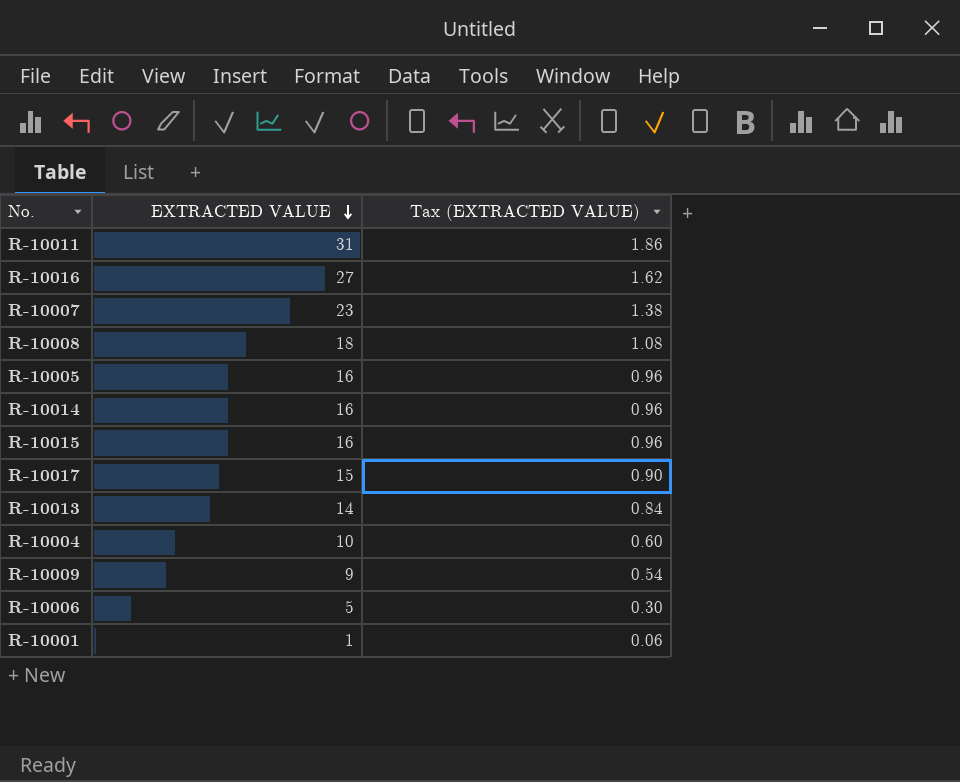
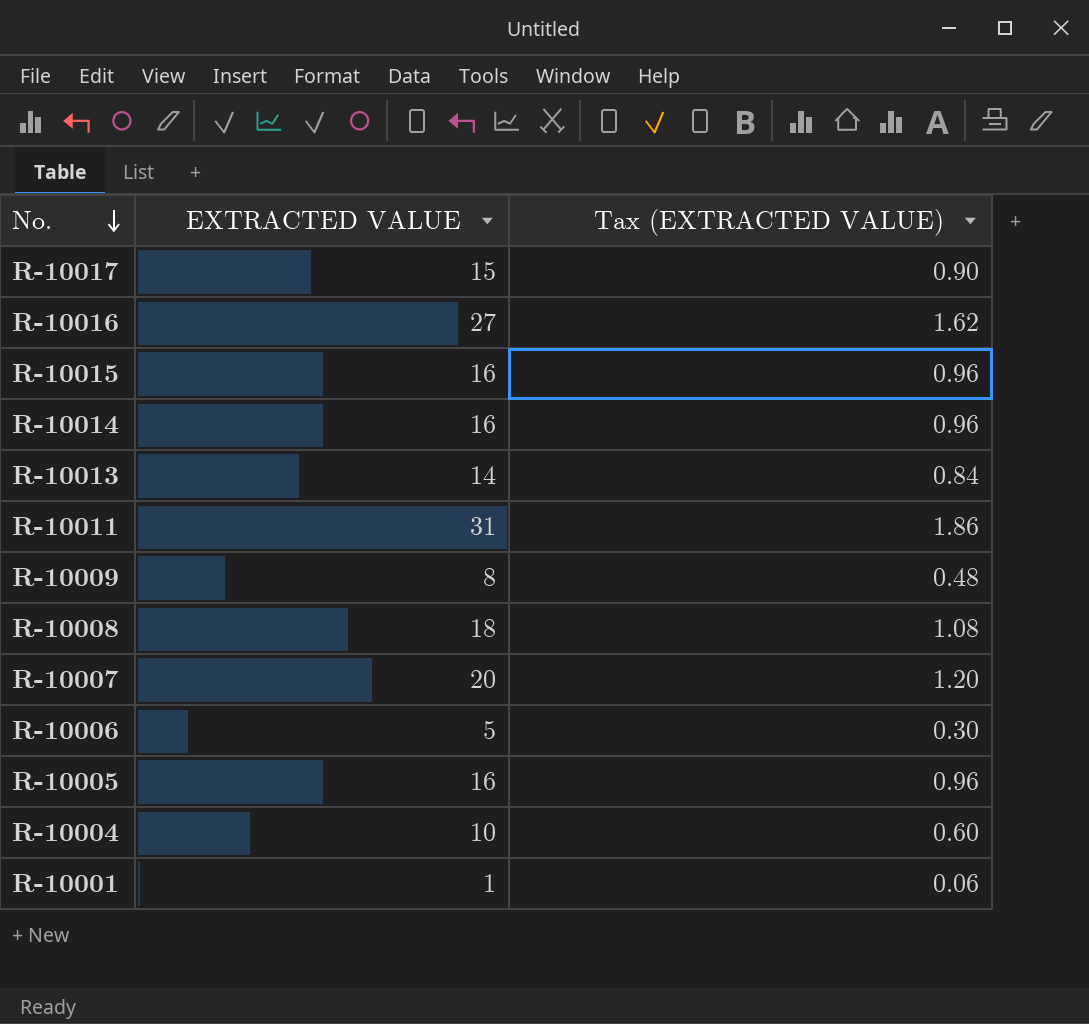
row order: EXTRACTED VALUE descending -> No. descending
R-10009 | EXTRACTED VALUE: 9 -> 8
R-10009 | Tax (EXTRACTED VALUE): 0.54 -> 0.48
R-10007 | EXTRACTED VALUE: 23 -> 20
R-10007 | Tax (EXTRACTED VALUE): 1.38 -> 1.20

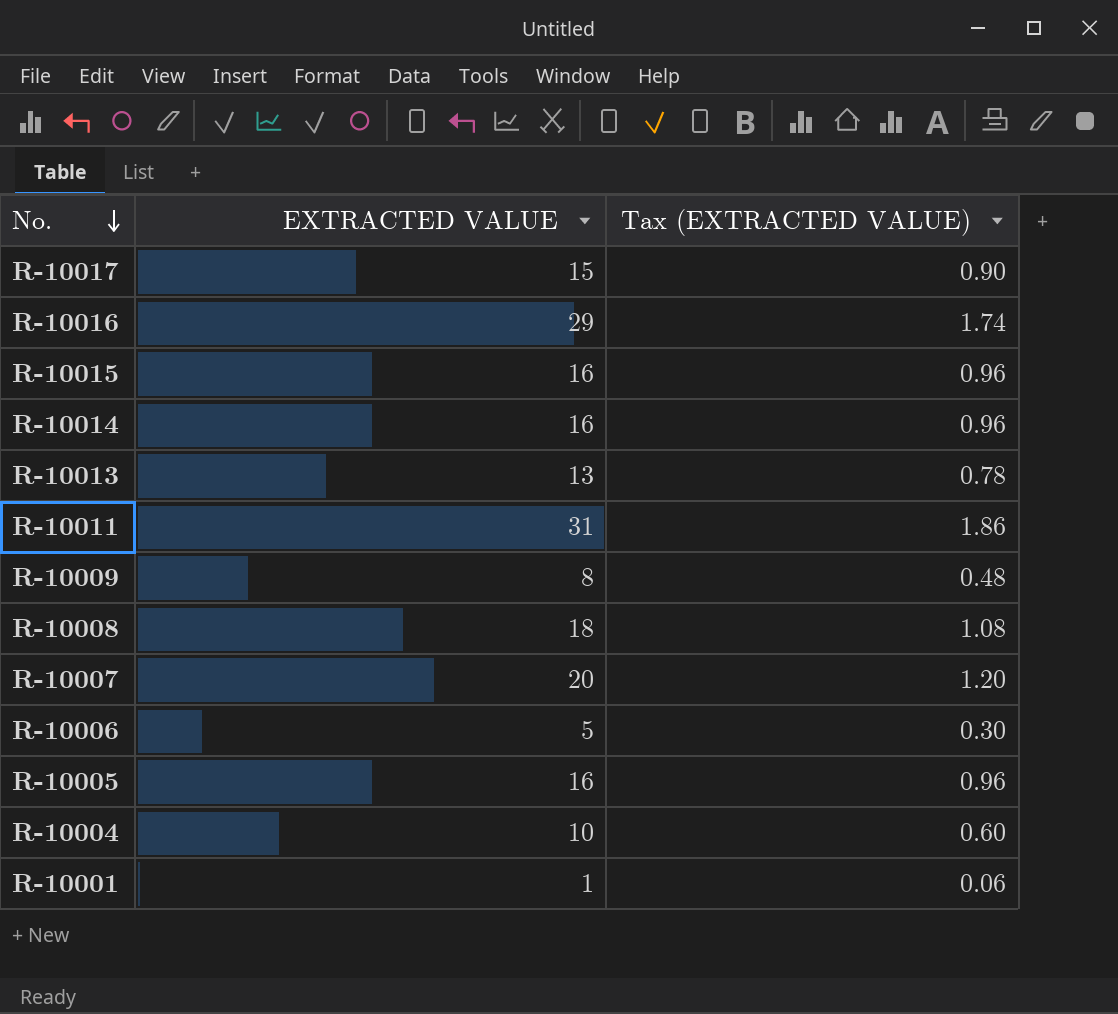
R-10016 | EXTRACTED VALUE: 27 -> 29
R-10016 | Tax (EXTRACTED VALUE): 1.62 -> 1.74
R-10013 | EXTRACTED VALUE: 14 -> 13
R-10013 | Tax (EXTRACTED VALUE): 0.84 -> 0.78

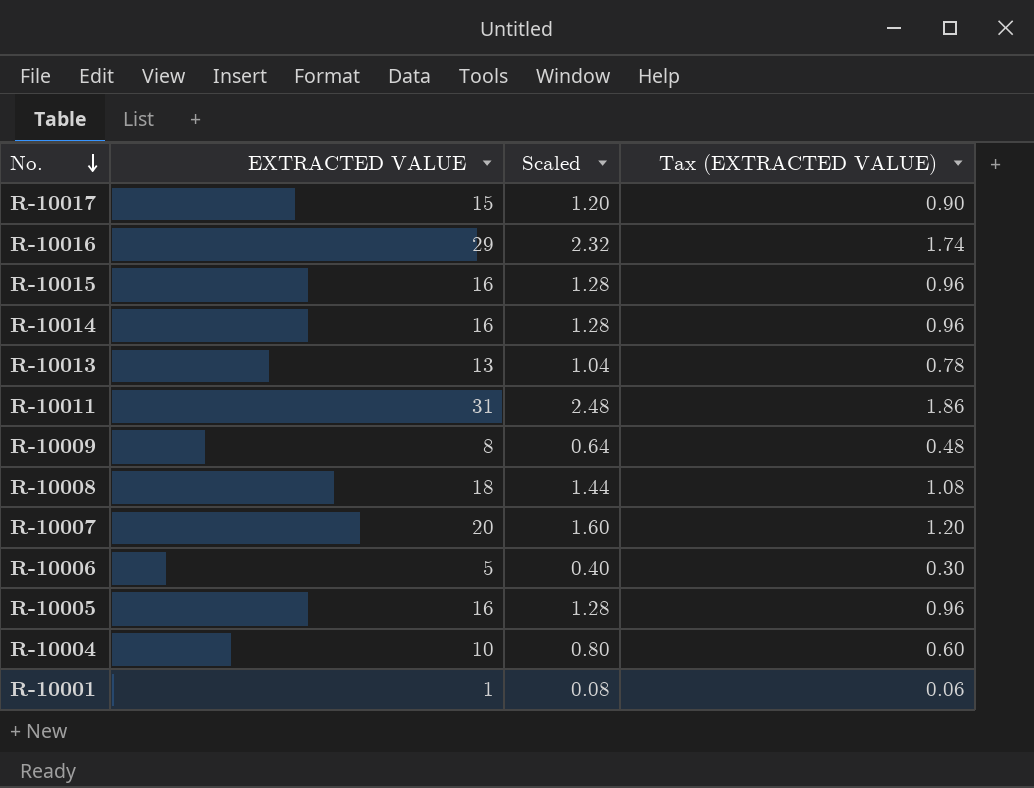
column Scaled | formula: none -> [EXTRACTED VALUE] * 0.08

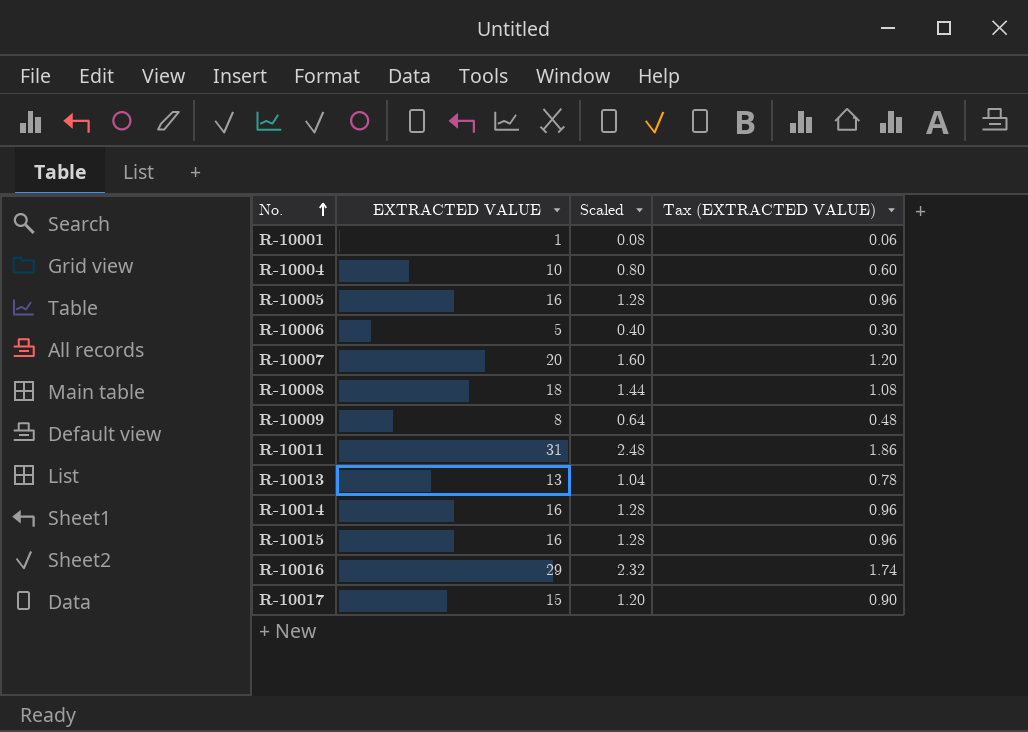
row order: No. descending -> No. ascending

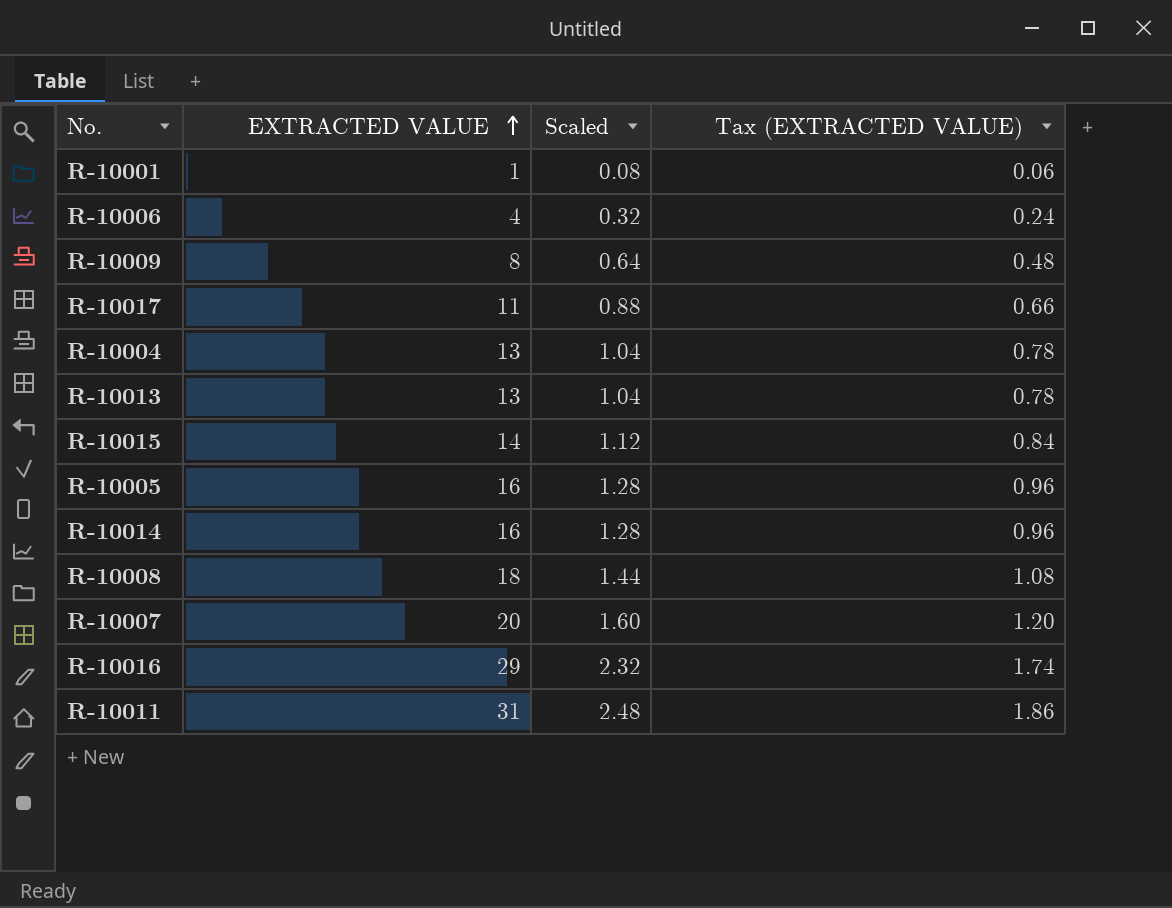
row order: No. ascending -> EXTRACTED VALUE ascending
R-10006 | EXTRACTED VALUE: 5 -> 4
R-10006 | Scaled: 0.40 -> 0.32
R-10006 | Tax (EXTRACTED VALUE): 0.30 -> 0.24
R-10017 | EXTRACTED VALUE: 15 -> 11
R-10017 | Scaled: 1.20 -> 0.88
R-10017 | Tax (EXTRACTED VALUE): 0.90 -> 0.66
R-10004 | EXTRACTED VALUE: 10 -> 13
R-10004 | Scaled: 0.80 -> 1.04
R-10004 | Tax (EXTRACTED VALUE): 0.60 -> 0.78
R-10015 | EXTRACTED VALUE: 16 -> 14
R-10015 | Scaled: 1.28 -> 1.12
R-10015 | Tax (EXTRACTED VALUE): 0.96 -> 0.84

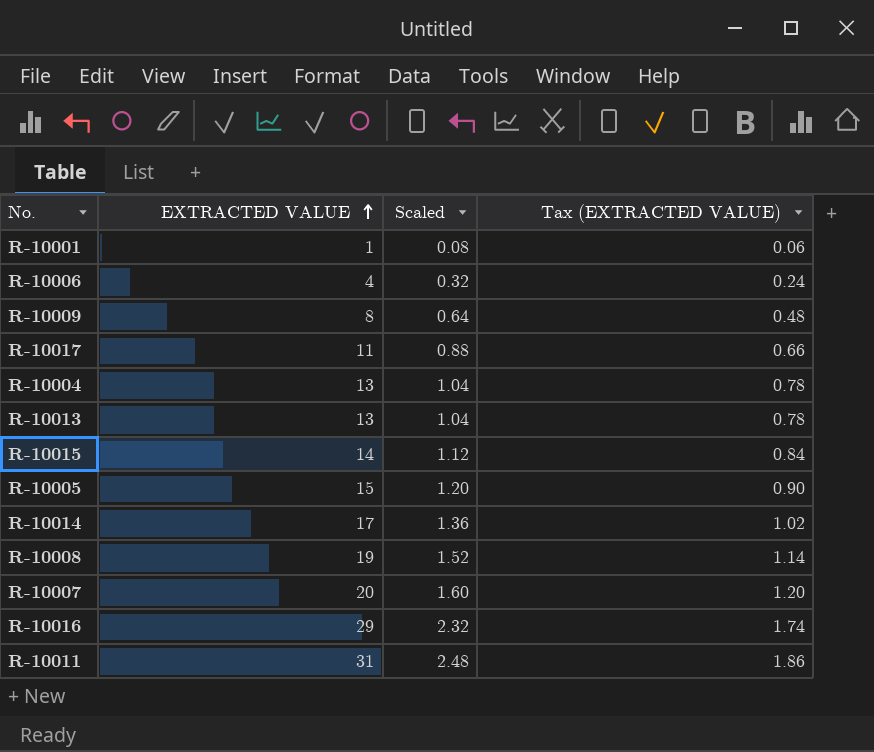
R-10005 | EXTRACTED VALUE: 16 -> 15
R-10005 | Scaled: 1.28 -> 1.20
R-10005 | Tax (EXTRACTED VALUE): 0.96 -> 0.90
R-10014 | EXTRACTED VALUE: 16 -> 17
R-10014 | Scaled: 1.28 -> 1.36
R-10014 | Tax (EXTRACTED VALUE): 0.96 -> 1.02
R-10008 | EXTRACTED VALUE: 18 -> 19
R-10008 | Scaled: 1.44 -> 1.52
R-10008 | Tax (EXTRACTED VALUE): 1.08 -> 1.14

